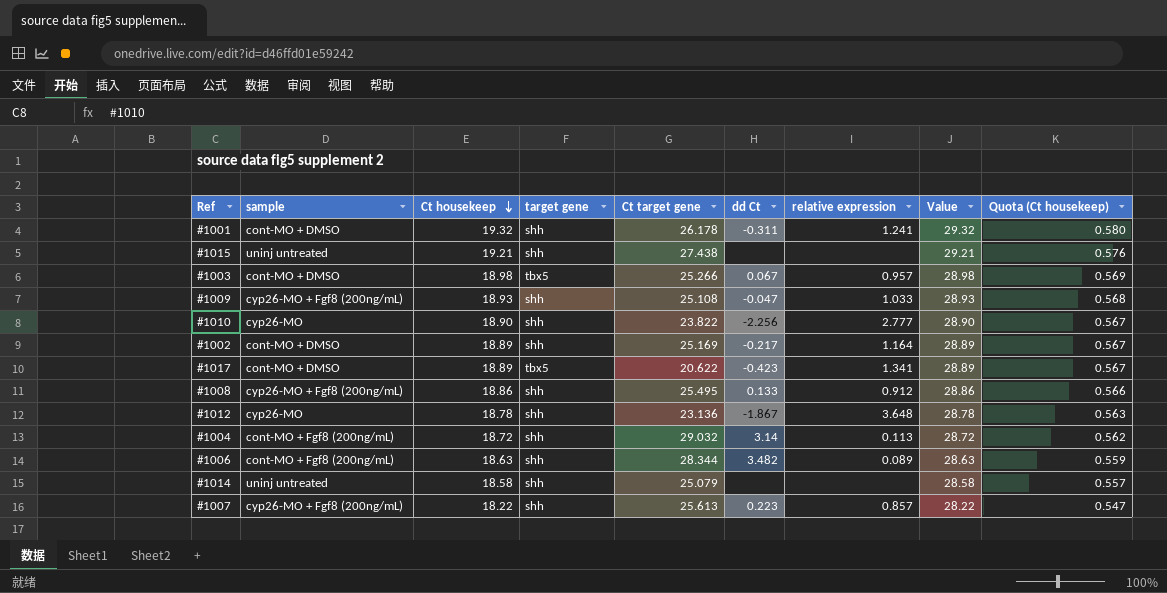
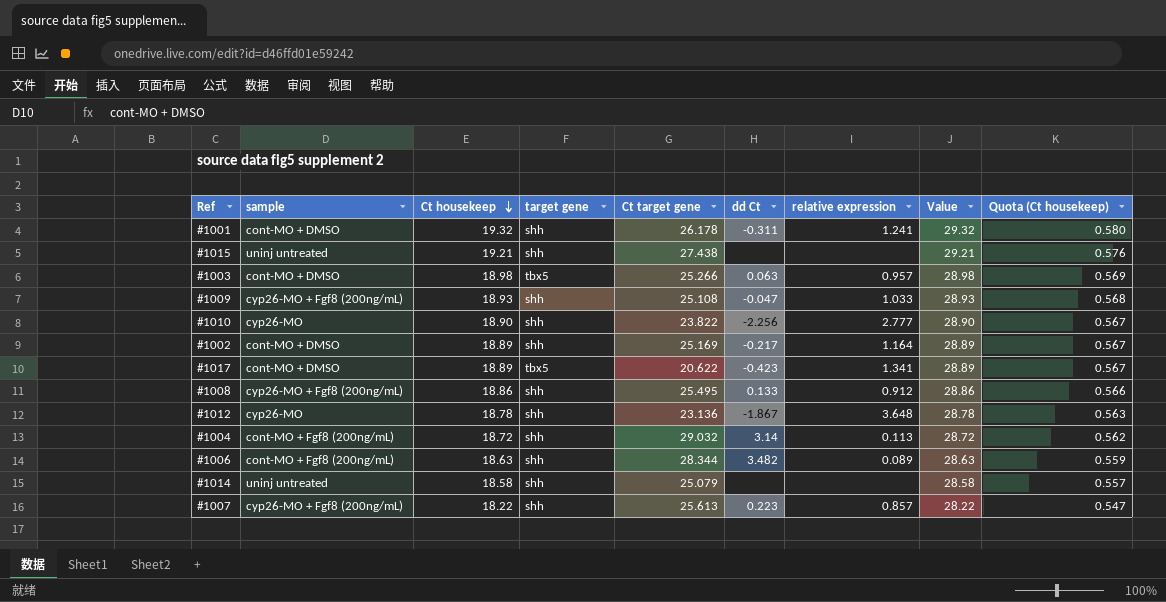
#1003 | dd Ct: 0.067 -> 0.063

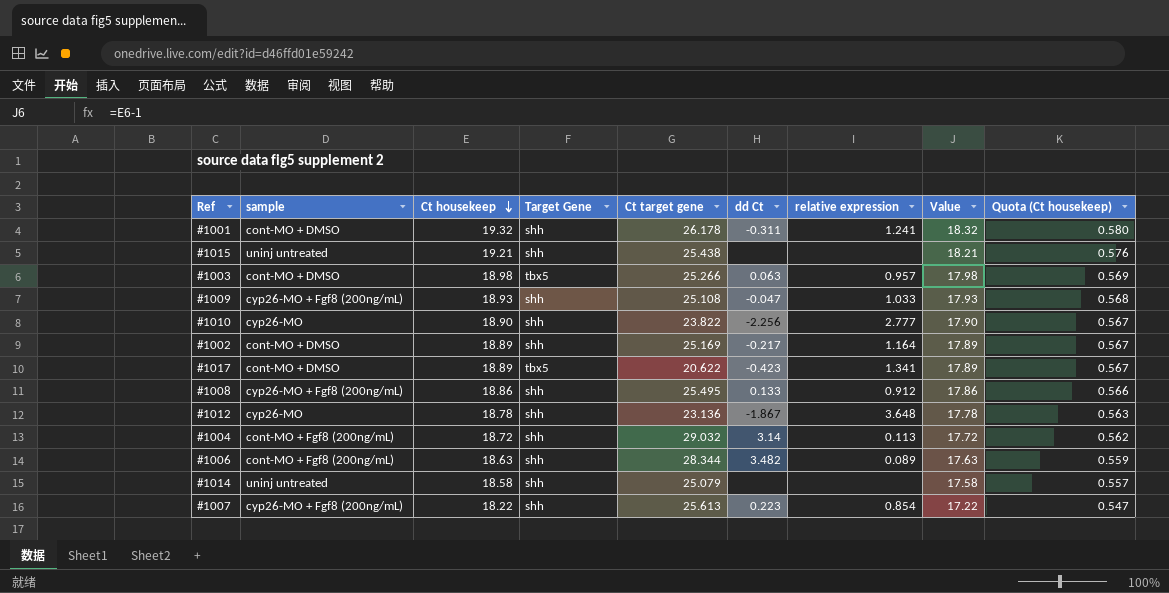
column name: target gene -> Target Gene
column Value | formula: [Ct housekeep] + 10 -> [Ct housekeep] - 1
#1015 | Ct target gene: 27.438 -> 25.438
#1007 | relative expression: 0.857 -> 0.854

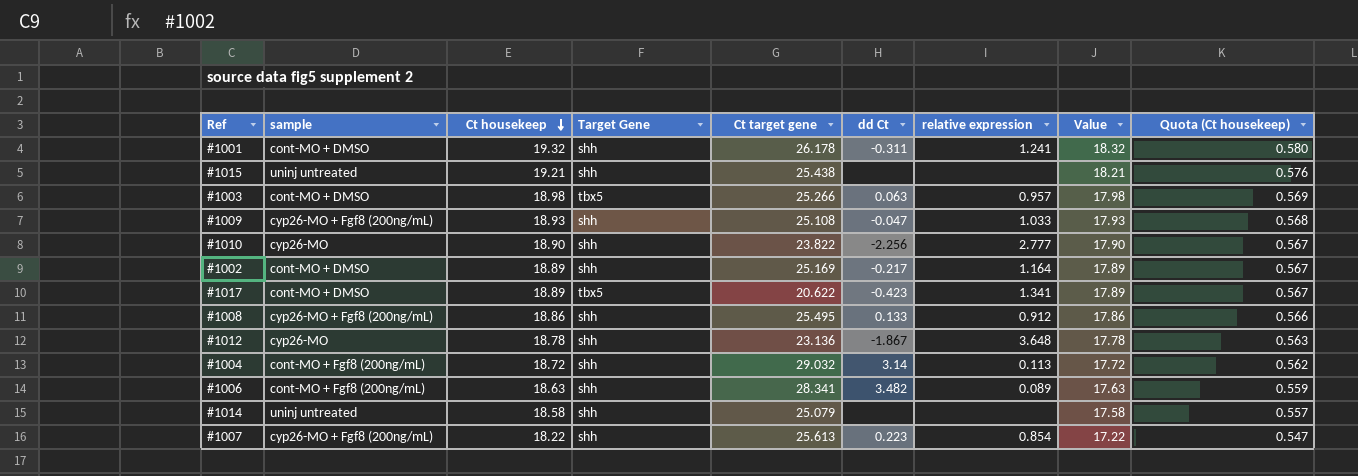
#1006 | Ct target gene: 28.344 -> 28.341

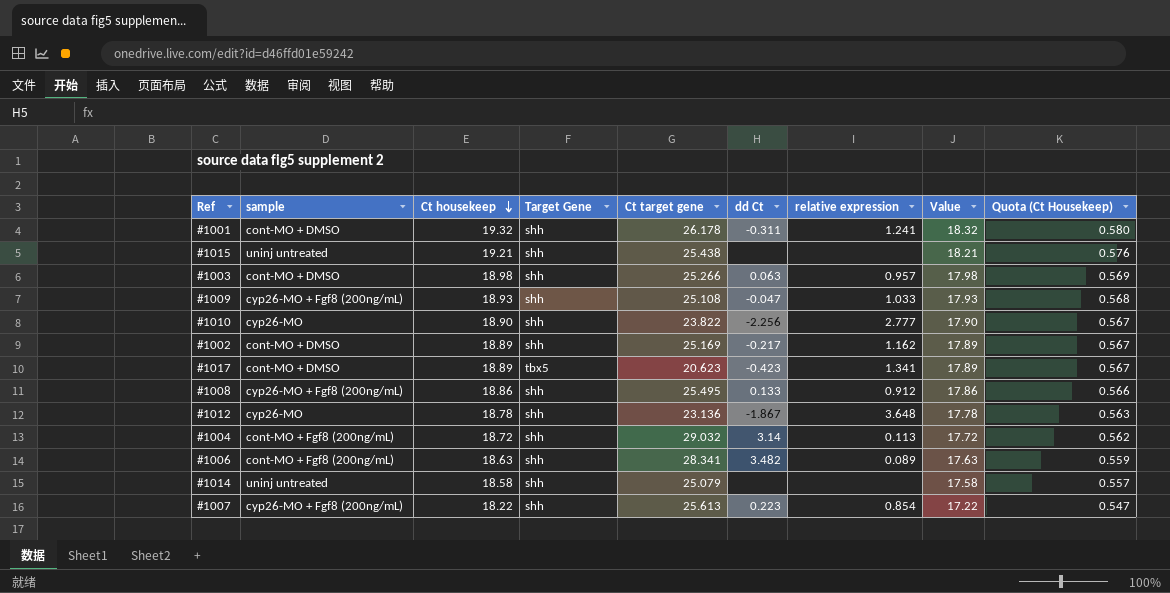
column name: Quota (Ct housekeep) -> Quota (Ct Housekeep)
#1003 | Target Gene: tbx5 -> shh
#1002 | relative expression: 1.164 -> 1.162
#1017 | Ct target gene: 20.622 -> 20.623

